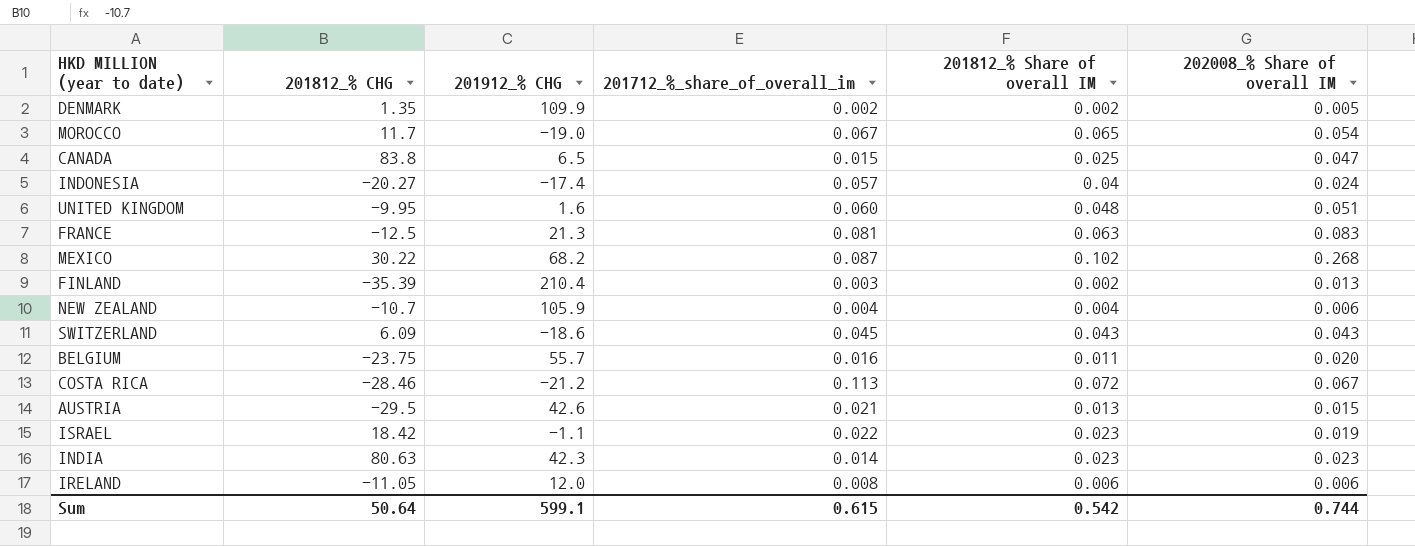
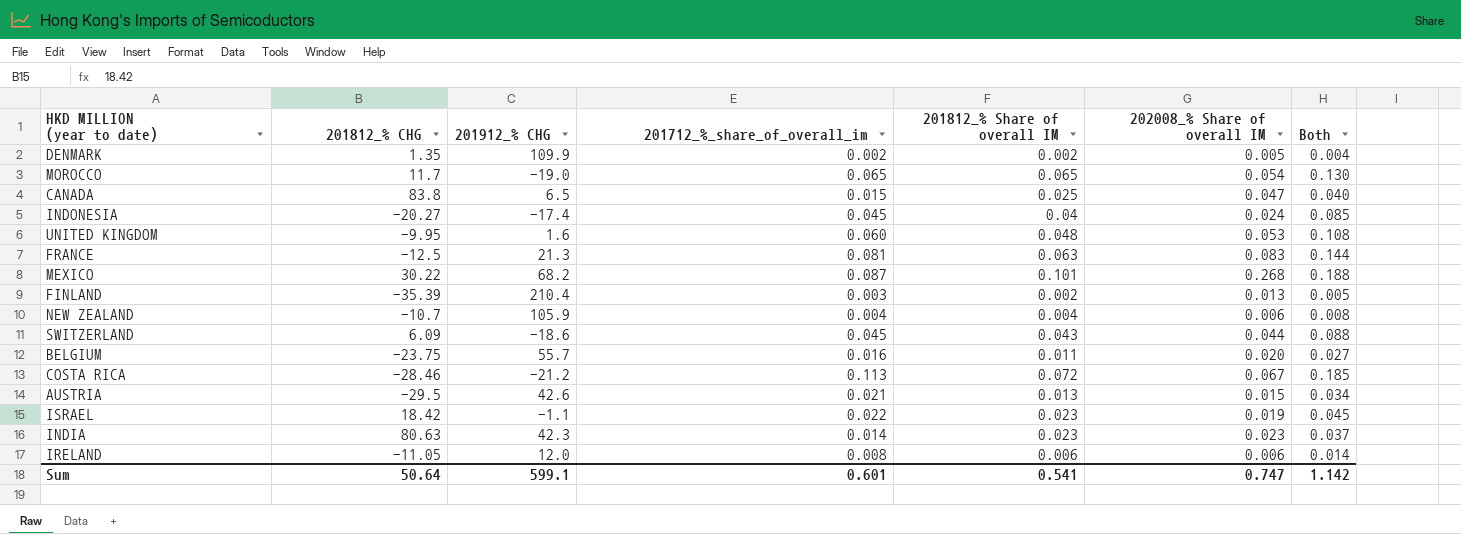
column Both | formula: none -> [201712_%_share_of_overall_im] + [201812_% Share of overall IM]
MOROCCO | 201712_%_share_of_overall_im: 0.067 -> 0.065
INDONESIA | 201712_%_share_of_overall_im: 0.057 -> 0.045
UNITED KINGDOM | 202008_% Share of overall IM: 0.051 -> 0.053
MEXICO | 201812_% Share of overall IM: 0.102 -> 0.101
SWITZERLAND | 202008_% Share of overall IM: 0.043 -> 0.044
Sum | 201712_%_share_of_overall_im: 0.615 -> 0.601
Sum | 201812_% Share of overall IM: 0.542 -> 0.541
Sum | 202008_% Share of overall IM: 0.744 -> 0.747

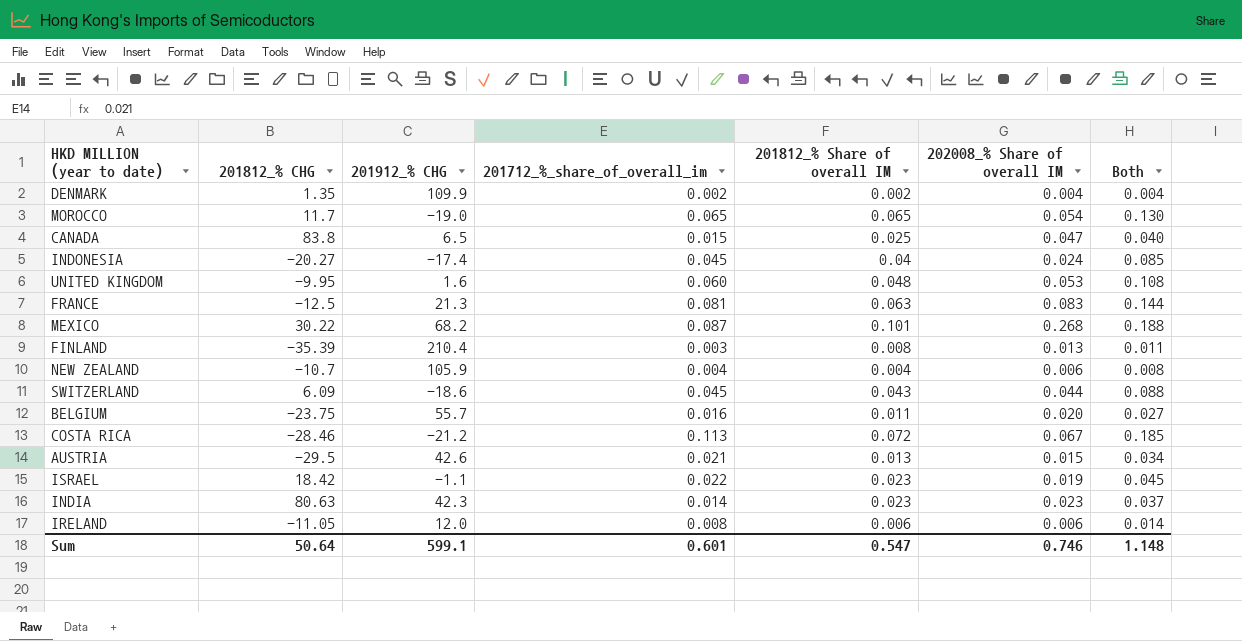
DENMARK | 202008_% Share of overall IM: 0.005 -> 0.004
FINLAND | 201812_% Share of overall IM: 0.002 -> 0.008
FINLAND | Both: 0.005 -> 0.011
Sum | 201812_% Share of overall IM: 0.541 -> 0.547
Sum | 202008_% Share of overall IM: 0.747 -> 0.746
Sum | Both: 1.142 -> 1.148

